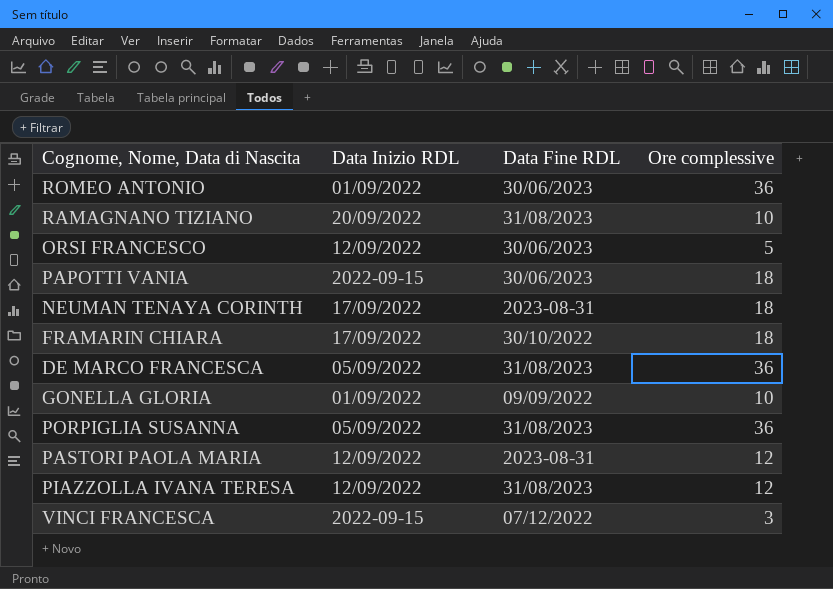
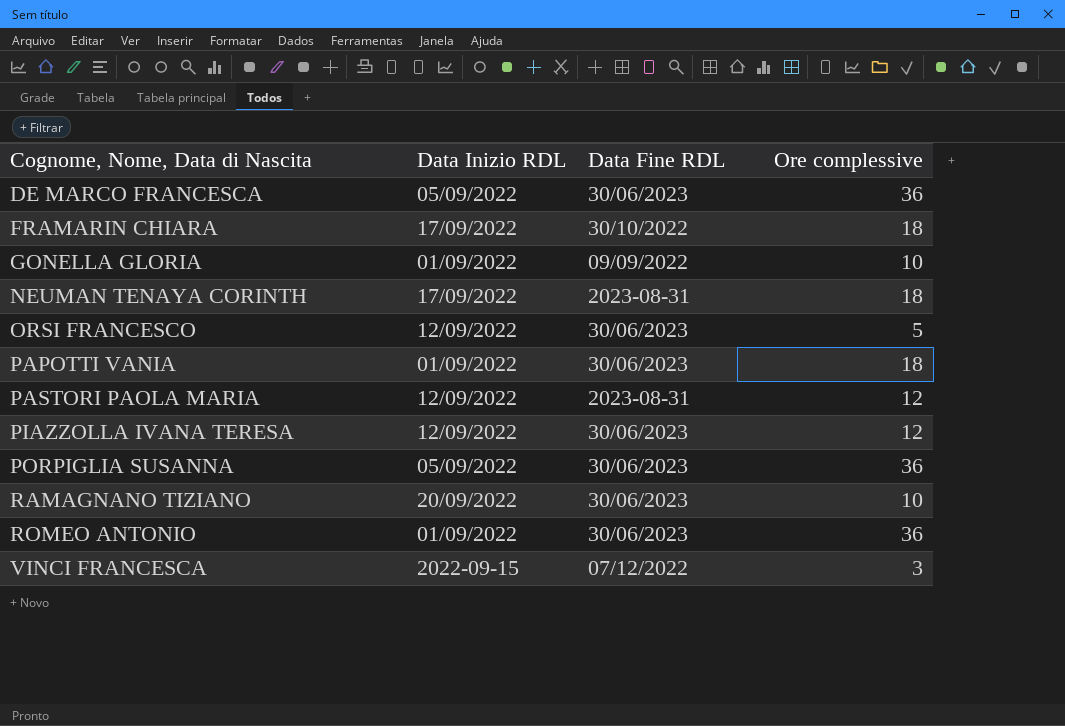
row order: none -> Cognome, Nome, Data di Nascita ascending
DE MARCO FRANCESCA | Data Fine RDL: 31/08/2023 -> 30/06/2023
PAPOTTI VANIA | Data Inizio RDL: 2022-09-15 -> 01/09/2022
PIAZZOLLA IVANA TERESA | Data Fine RDL: 31/08/2023 -> 30/06/2023
PORPIGLIA SUSANNA | Data Fine RDL: 31/08/2023 -> 30/06/2023
RAMAGNANO TIZIANO | Data Fine RDL: 31/08/2023 -> 30/06/2023

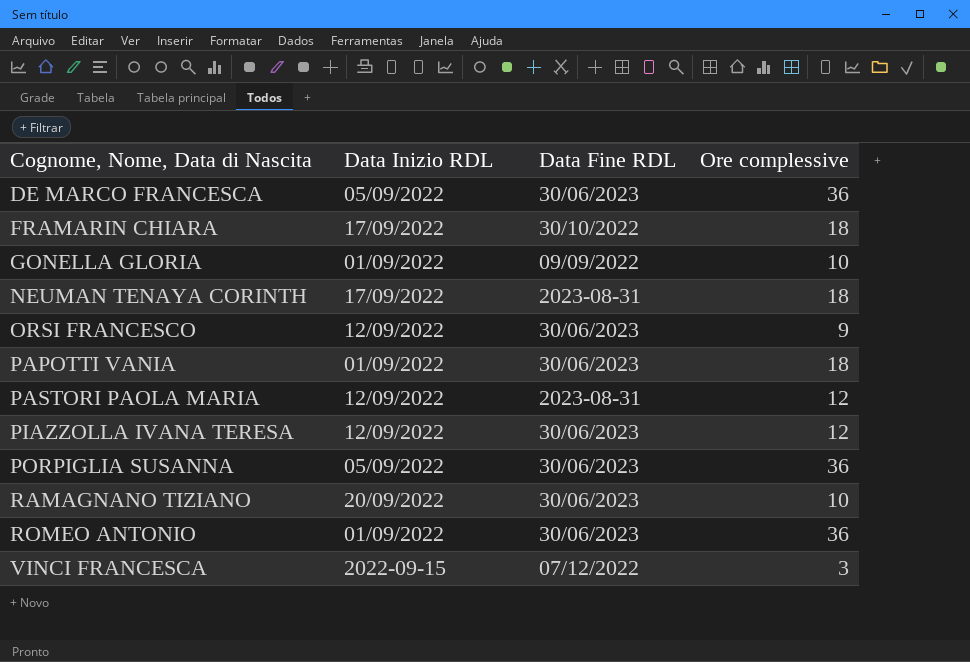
ORSI FRANCESCO | Ore complessive: 5 -> 9

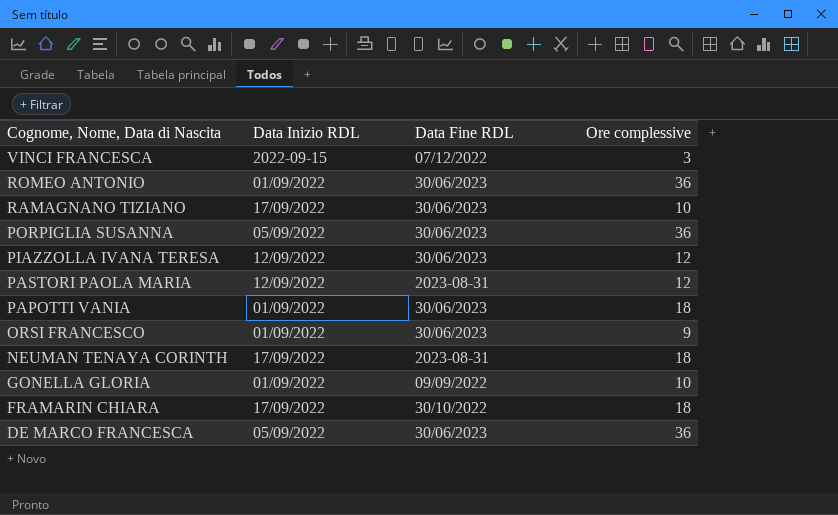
row order: Cognome, Nome, Data di Nascita ascending -> Cognome, Nome, Data di Nascita descending
RAMAGNANO TIZIANO | Data Inizio RDL: 20/09/2022 -> 17/09/2022
ORSI FRANCESCO | Data Inizio RDL: 12/09/2022 -> 01/09/2022

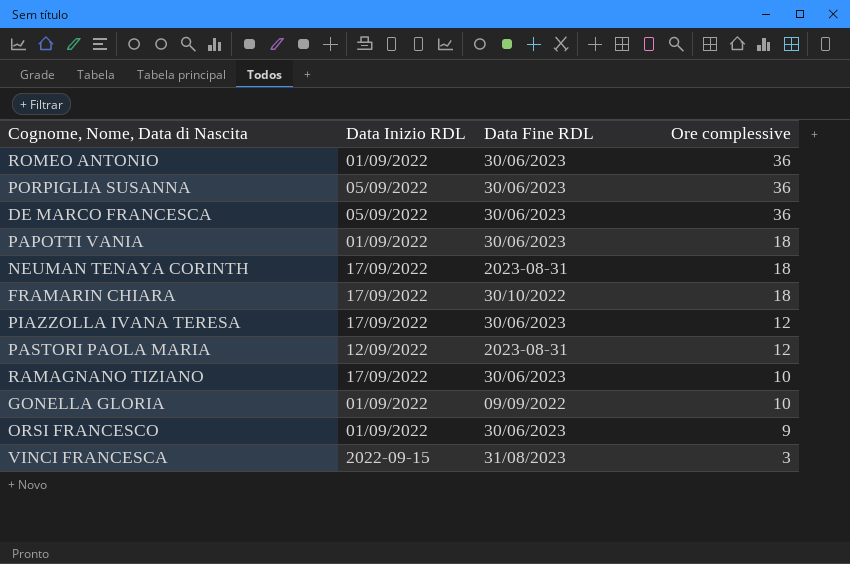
row order: Cognome, Nome, Data di Nascita descending -> Ore complessive descending
PIAZZOLLA IVANA TERESA | Data Inizio RDL: 12/09/2022 -> 17/09/2022
VINCI FRANCESCA | Data Fine RDL: 07/12/2022 -> 31/08/2023

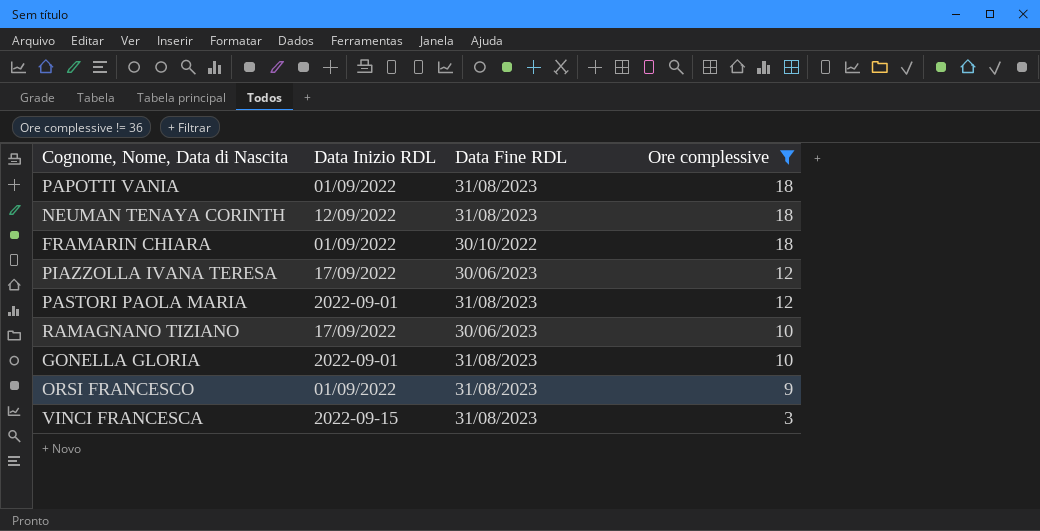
filter: none -> Ore complessive != 36
PAPOTTI VANIA | Data Fine RDL: 30/06/2023 -> 31/08/2023
NEUMAN TENAYA CORINTH | Data Inizio RDL: 17/09/2022 -> 12/09/2022
NEUMAN TENAYA CORINTH | Data Fine RDL: 2023-08-31 -> 31/08/2023
FRAMARIN CHIARA | Data Inizio RDL: 17/09/2022 -> 01/09/2022
PASTORI PAOLA MARIA | Data Inizio RDL: 12/09/2022 -> 2022-09-01
PASTORI PAOLA MARIA | Data Fine RDL: 2023-08-31 -> 31/08/2023
GONELLA GLORIA | Data Inizio RDL: 01/09/2022 -> 2022-09-01
GONELLA GLORIA | Data Fine RDL: 09/09/2022 -> 31/08/2023
ORSI FRANCESCO | Data Fine RDL: 30/06/2023 -> 31/08/2023

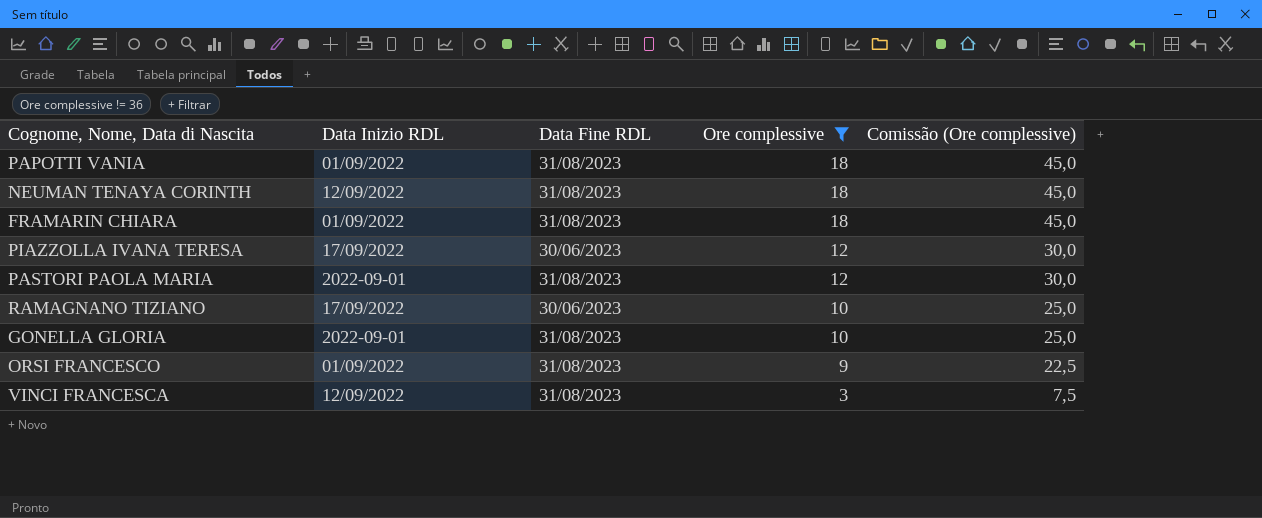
column Comissão (Ore complessive) | formula: none -> [Ore complessive] * 2,5
FRAMARIN CHIARA | Data Fine RDL: 30/10/2022 -> 31/08/2023
VINCI FRANCESCA | Data Inizio RDL: 2022-09-15 -> 12/09/2022

